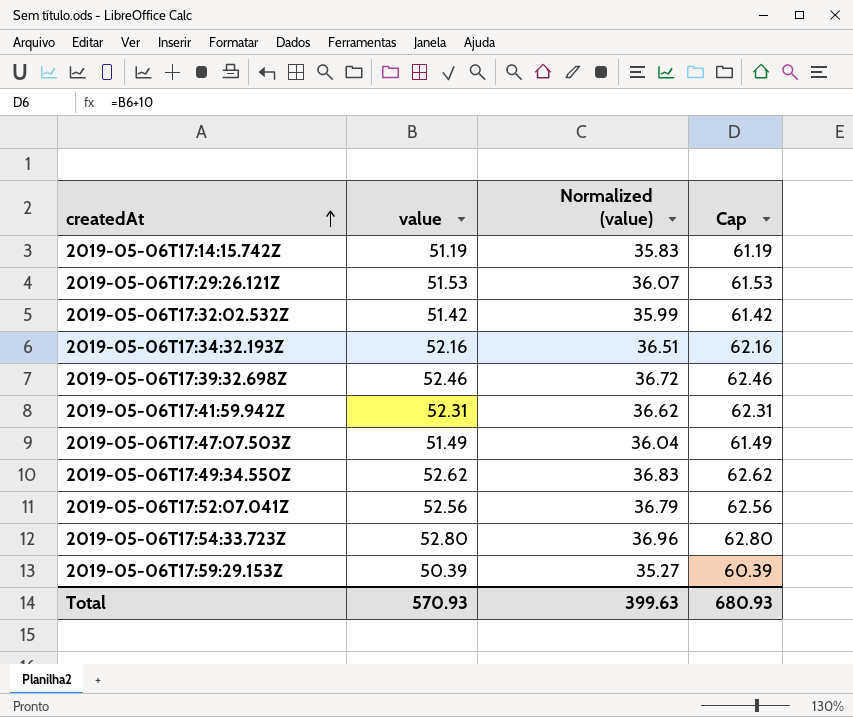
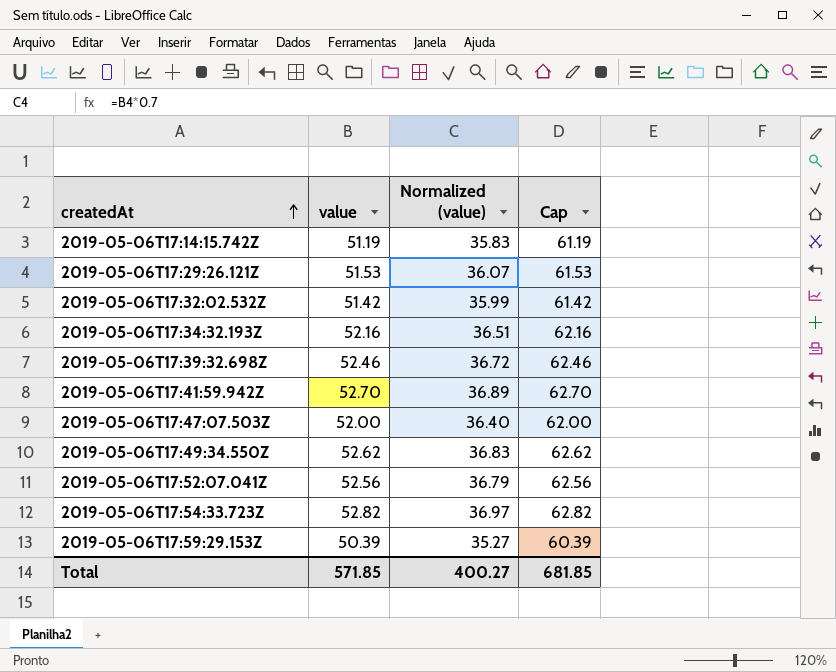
2019-05-06T17:41:59.942Z | value: 52.31 -> 52.70
2019-05-06T17:41:59.942Z | Normalized (value): 36.62 -> 36.89
2019-05-06T17:41:59.942Z | Cap: 62.31 -> 62.70
2019-05-06T17:47:07.503Z | value: 51.49 -> 52.00
2019-05-06T17:47:07.503Z | Normalized (value): 36.04 -> 36.40
2019-05-06T17:47:07.503Z | Cap: 61.49 -> 62.00
2019-05-06T17:54:33.723Z | value: 52.80 -> 52.82
2019-05-06T17:54:33.723Z | Normalized (value): 36.96 -> 36.97
2019-05-06T17:54:33.723Z | Cap: 62.80 -> 62.82
Total | value: 570.93 -> 571.85
Total | Normalized (value): 399.63 -> 400.27
Total | Cap: 680.93 -> 681.85

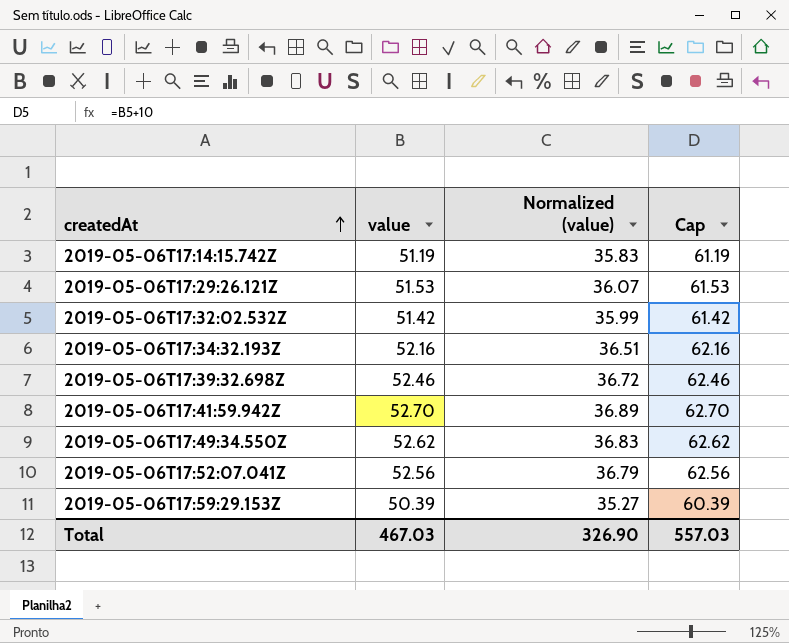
row 2019-05-06T17:47:07.503Z: 52.00 | 36.40 | 62.00 -> none
row 2019-05-06T17:54:33.723Z: 52.82 | 36.97 | 62.82 -> none
Total | value: 571.85 -> 467.03
Total | Normalized (value): 400.27 -> 326.90
Total | Cap: 681.85 -> 557.03

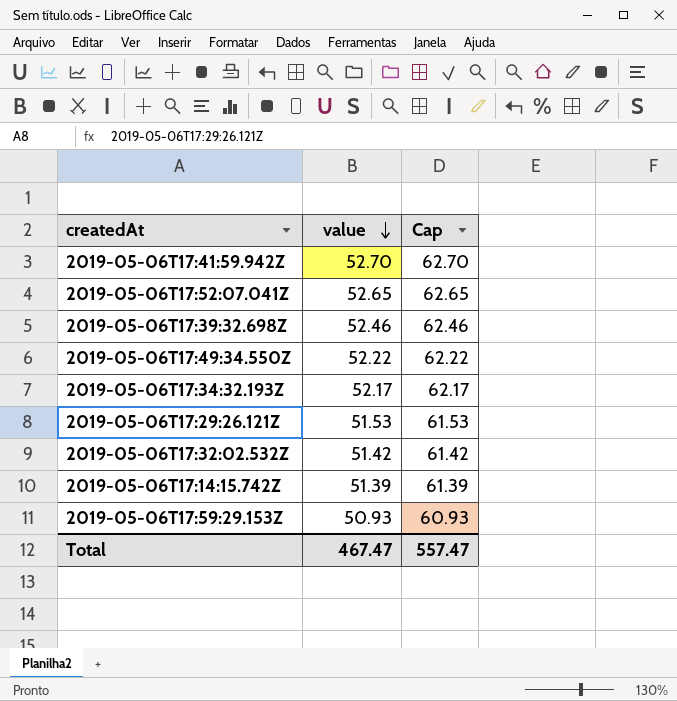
row order: createdAt ascending -> value descending
column Normalized (value) | formula: [value] * 0.7 -> none
2019-05-06T17:52:07.041Z | value: 52.56 -> 52.65
2019-05-06T17:52:07.041Z | Cap: 62.56 -> 62.65
2019-05-06T17:49:34.550Z | value: 52.62 -> 52.22
2019-05-06T17:49:34.550Z | Cap: 62.62 -> 62.22
2019-05-06T17:34:32.193Z | value: 52.16 -> 52.17
2019-05-06T17:34:32.193Z | Cap: 62.16 -> 62.17
2019-05-06T17:14:15.742Z | value: 51.19 -> 51.39
2019-05-06T17:14:15.742Z | Cap: 61.19 -> 61.39
2019-05-06T17:59:29.153Z | value: 50.39 -> 50.93
2019-05-06T17:59:29.153Z | Cap: 60.39 -> 60.93
Total | value: 467.03 -> 467.47
Total | Cap: 557.03 -> 557.47

